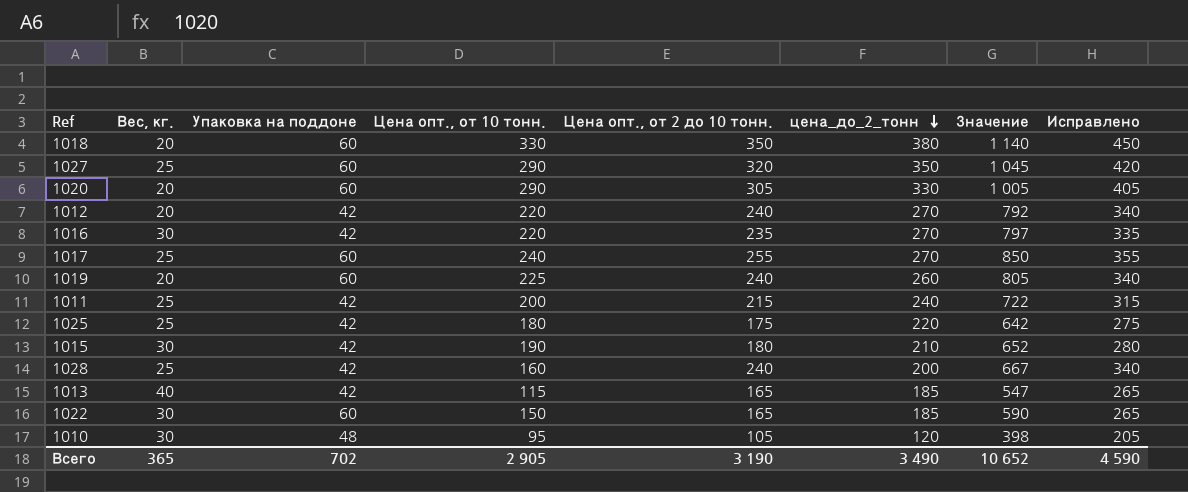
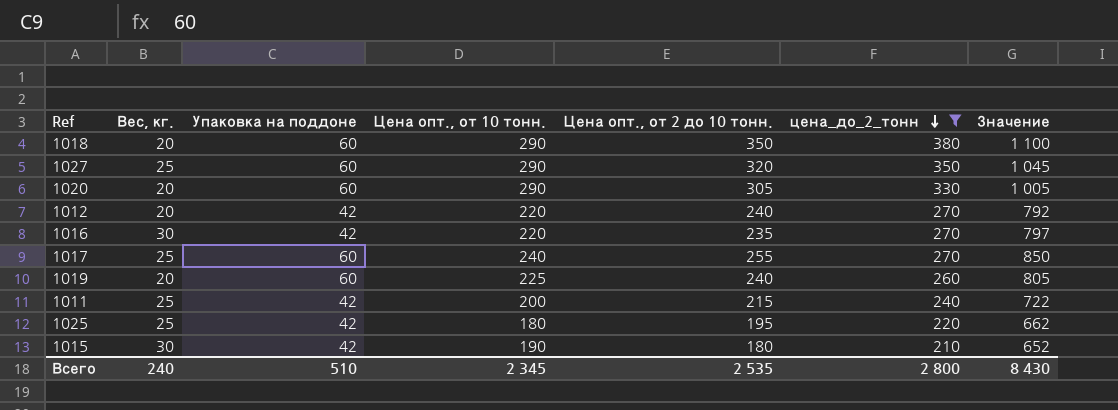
filter: none -> цена_до_2_тонн >= 210
column Исправлено | formula: [Цена опт., от 2 до 10 тонн.] + 100 -> none
1018 | Цена опт., от 10 тонн.: 330 -> 290
1018 | Значение: 1 140 -> 1 100
1025 | Цена опт., от 2 до 10 тонн.: 175 -> 195
1025 | Значение: 642 -> 662
Всего | Вес, кг.: 365 -> 240
Всего | Упаковка на поддоне: 702 -> 510
Всего | Цена опт., от 10 тонн.: 2 905 -> 2 345
Всего | Цена опт., от 2 до 10 тонн.: 3 190 -> 2 535
Всего | цена_до_2_тонн: 3 490 -> 2 800
Всего | Значение: 10 652 -> 8 430

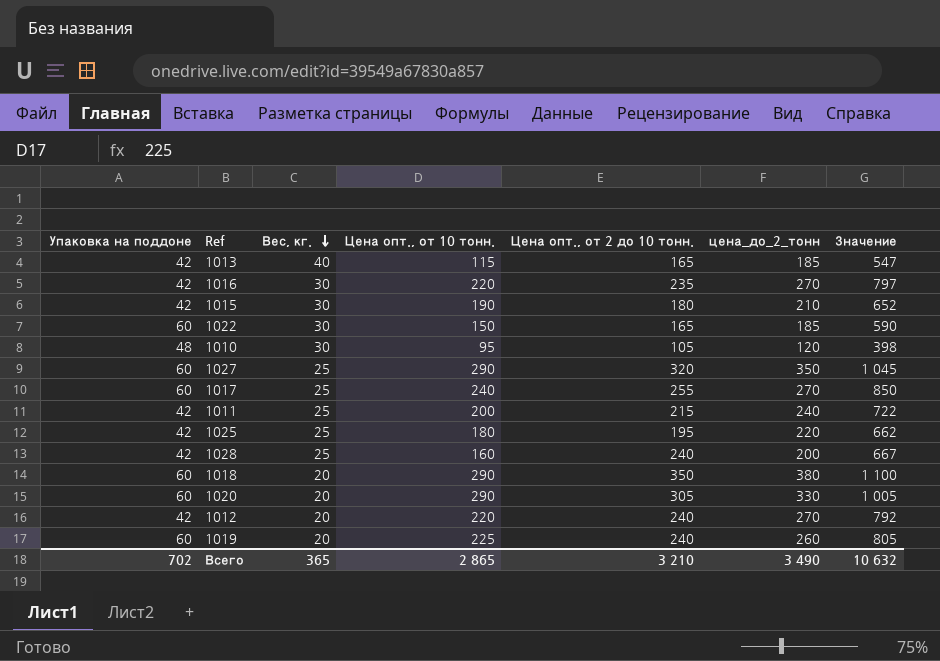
filter: цена_до_2_тонн >= 210 -> none
row order: цена_до_2_тонн descending -> Вес, кг. descending
column Упаковка на поддоне | position: 3 -> 1
Всего | Упаковка на поддоне: 510 -> 702
Всего | Вес, кг.: 240 -> 365
Всего | Цена опт., от 10 тонн.: 2 345 -> 2 865
Всего | Цена опт., от 2 до 10 тонн.: 2 535 -> 3 210
Всего | цена_до_2_тонн: 2 800 -> 3 490
Всего | Значение: 8 430 -> 10 632

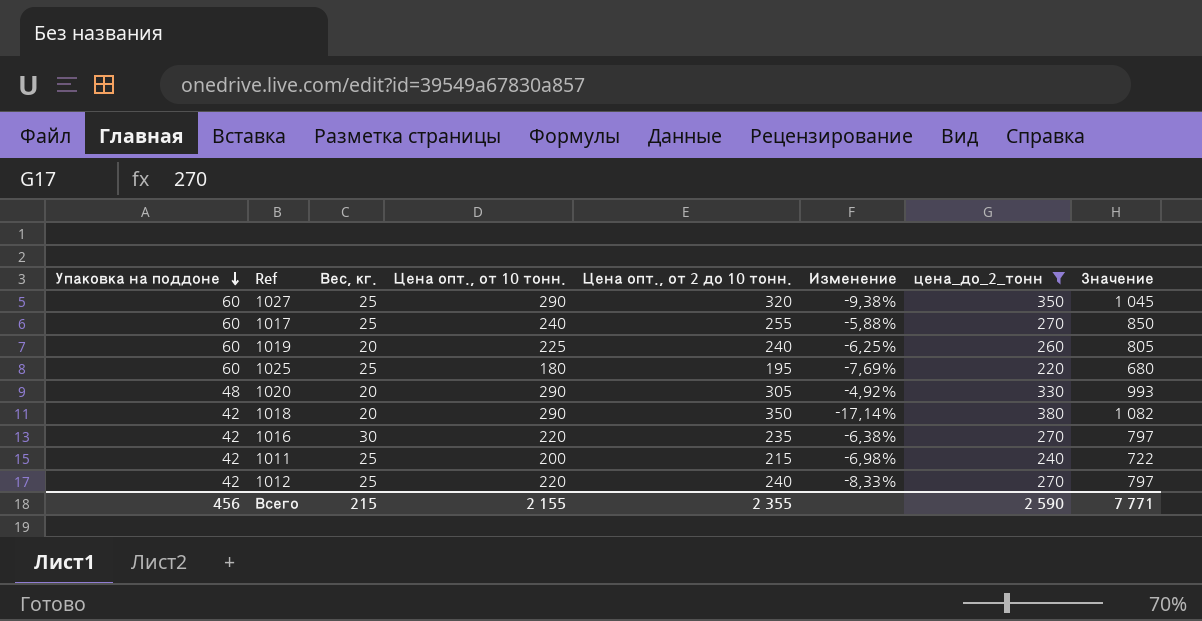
filter: none -> цена_до_2_тонн >= 220
row order: Вес, кг. descending -> Упаковка на поддоне descending
column Изменение | formula: none -> ([Цена опт., от 10 тонн.] - [Цена опт., от 2 до 10 тонн.]) / [Цена опт., от 2 до 10 тонн.]
1025 | Упаковка на поддоне: 42 -> 60
1025 | Значение: 662 -> 680
1020 | Упаковка на поддоне: 60 -> 48
1020 | Значение: 1 005 -> 993
1018 | Упаковка на поддоне: 60 -> 42
1018 | Значение: 1 100 -> 1 082
1012 | Вес, кг.: 20 -> 25
1012 | Значение: 792 -> 797
Всего | Упаковка на поддоне: 702 -> 456
Всего | Вес, кг.: 365 -> 215
Всего | Цена опт., от 10 тонн.: 2 865 -> 2 155
Всего | Цена опт., от 2 до 10 тонн.: 3 210 -> 2 355
Всего | цена_до_2_тонн: 3 490 -> 2 590
Всего | Значение: 10 632 -> 7 771

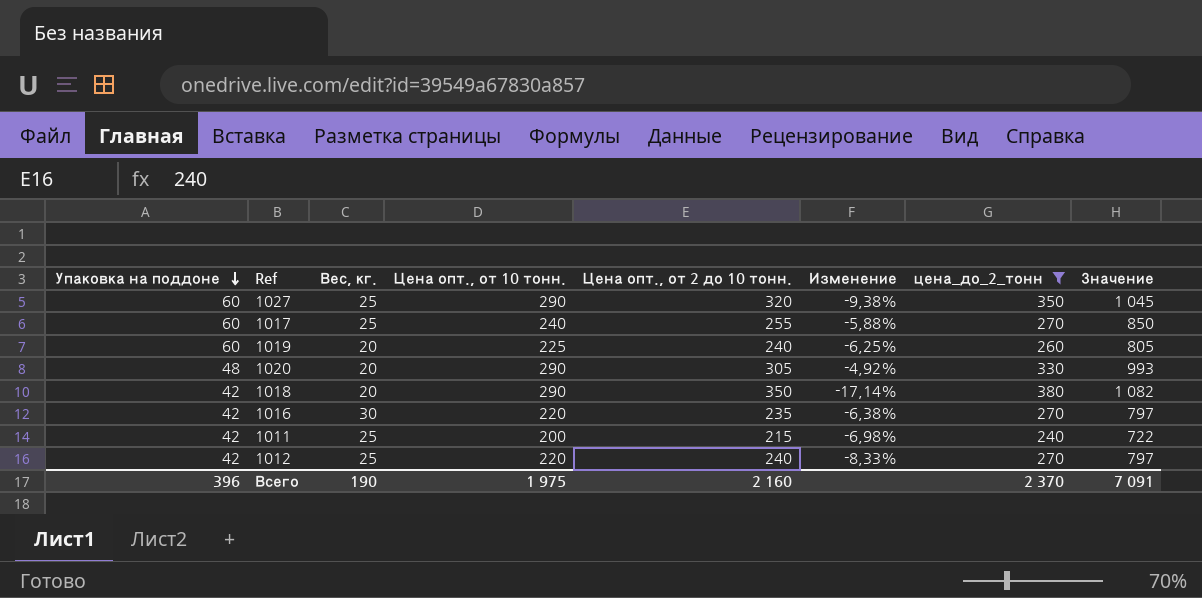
row 1025: 60 | 25 | 180 | 195 | -7,69% | 220 | 680 -> none
Всего | Упаковка на поддоне: 456 -> 396
Всего | Вес, кг.: 215 -> 190
Всего | Цена опт., от 10 тонн.: 2 155 -> 1 975
Всего | Цена опт., от 2 до 10 тонн.: 2 355 -> 2 160
Всего | цена_до_2_тонн: 2 590 -> 2 370
Всего | Значение: 7 771 -> 7 091

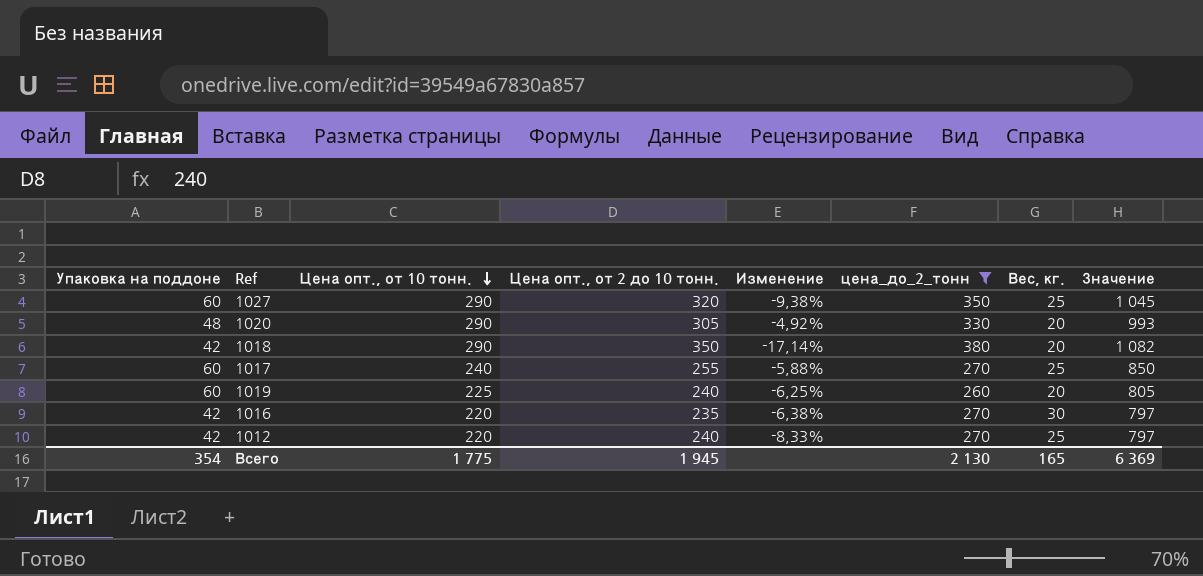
row order: Упаковка на поддоне descending -> Цена опт., от 10 тонн. descending
column Вес, кг. | position: 3 -> 7
row 1011: 42 | 25 | 200 | 215 | -6,98% | 240 | 722 -> none
Всего | Упаковка на поддоне: 396 -> 354
Всего | Цена опт., от 10 тонн.: 1 975 -> 1 775
Всего | Цена опт., от 2 до 10 тонн.: 2 160 -> 1 945
Всего | цена_до_2_тонн: 2 370 -> 2 130
Всего | Вес, кг.: 190 -> 165
Всего | Значение: 7 091 -> 6 369

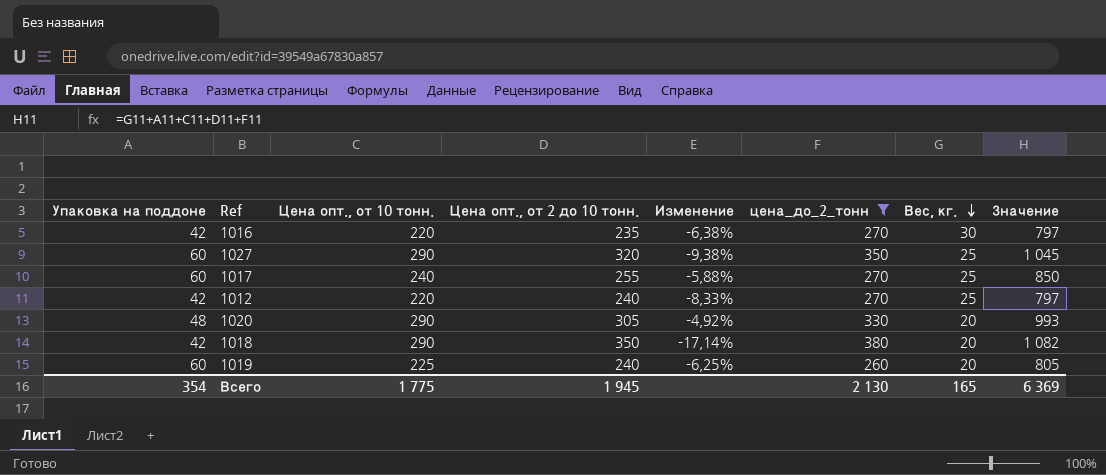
row order: Цена опт., от 10 тонн. descending -> Вес, кг. descending

